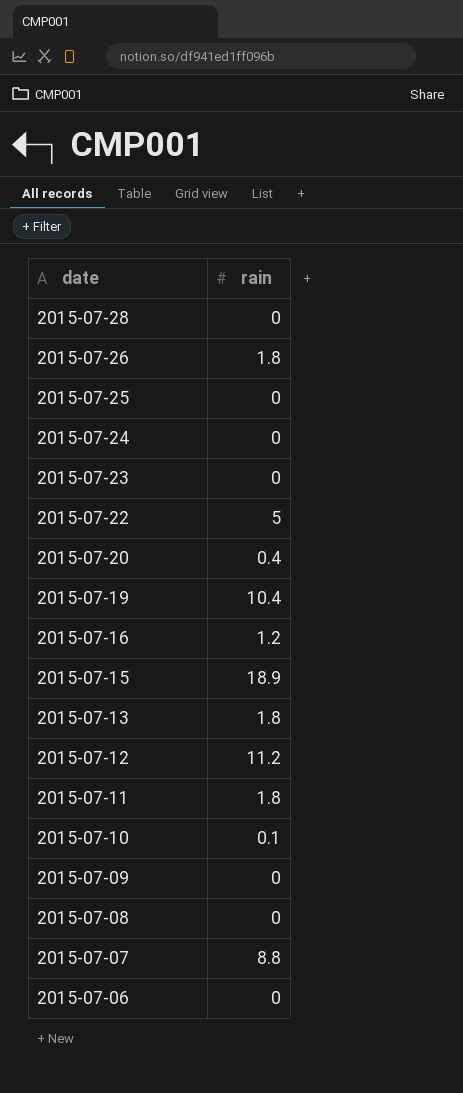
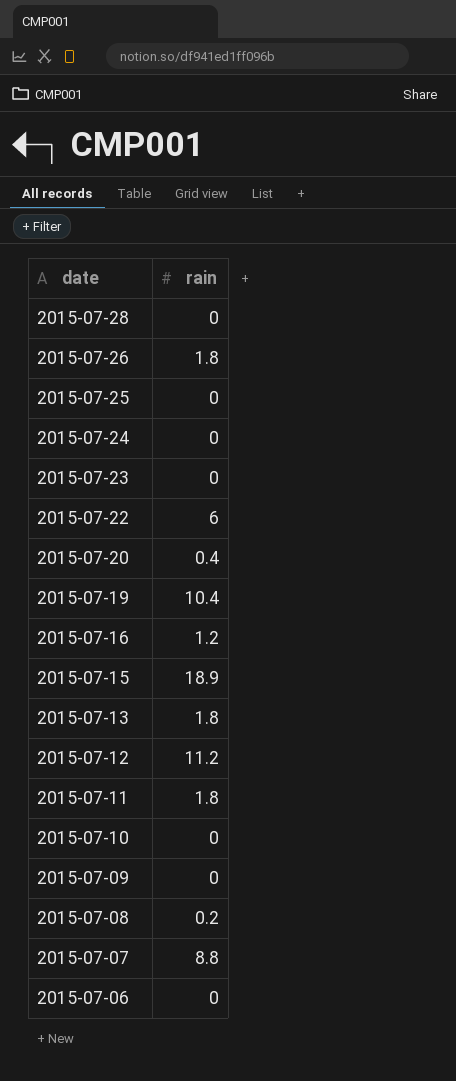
2015-07-22 | rain: 5 -> 6
2015-07-10 | rain: 0.1 -> 0
2015-07-08 | rain: 0 -> 0.2

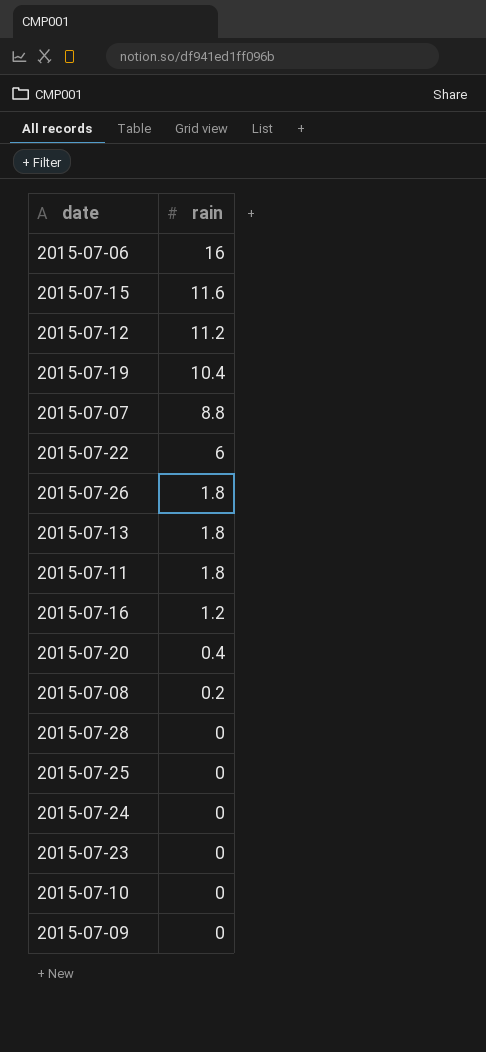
row order: date descending -> rain descending
2015-07-06 | rain: 0 -> 16
2015-07-15 | rain: 18.9 -> 11.6

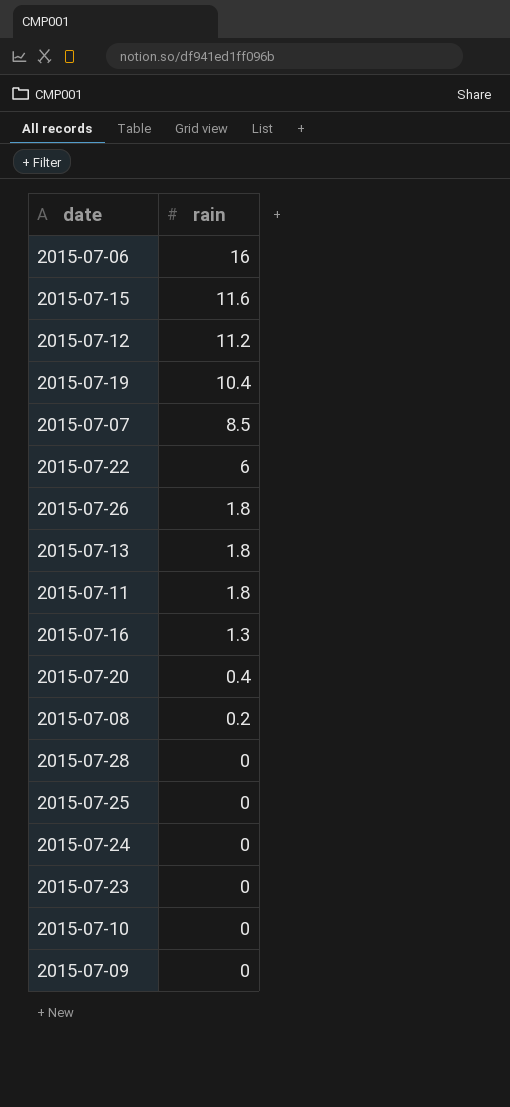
2015-07-07 | rain: 8.8 -> 8.5
2015-07-16 | rain: 1.2 -> 1.3

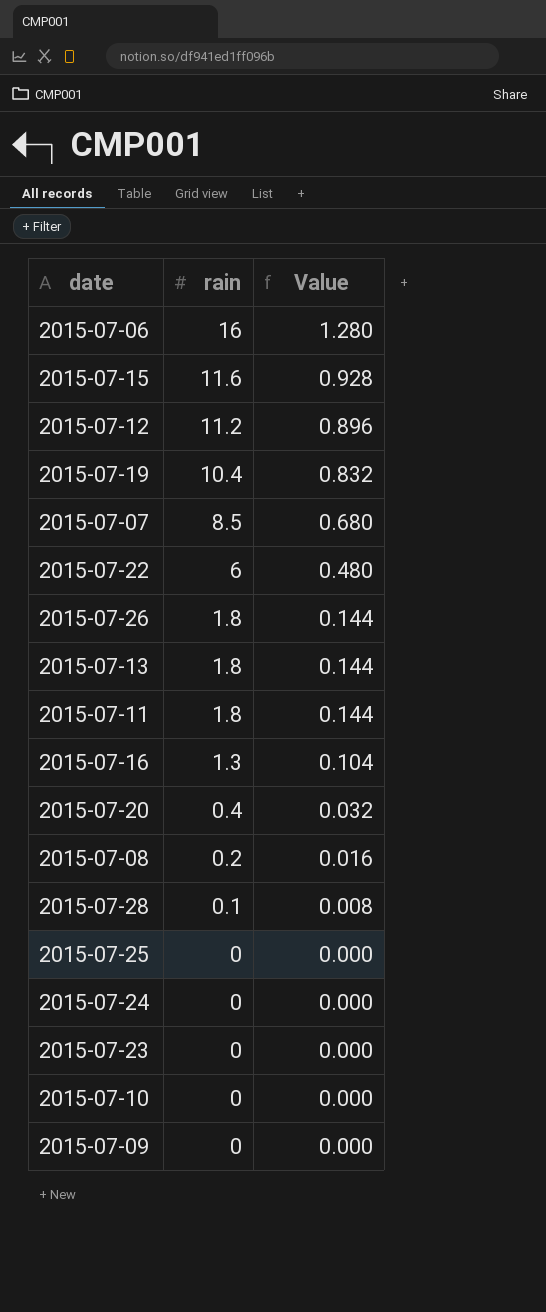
column Value | formula: none -> [rain] * 0.08
2015-07-28 | rain: 0 -> 0.1

